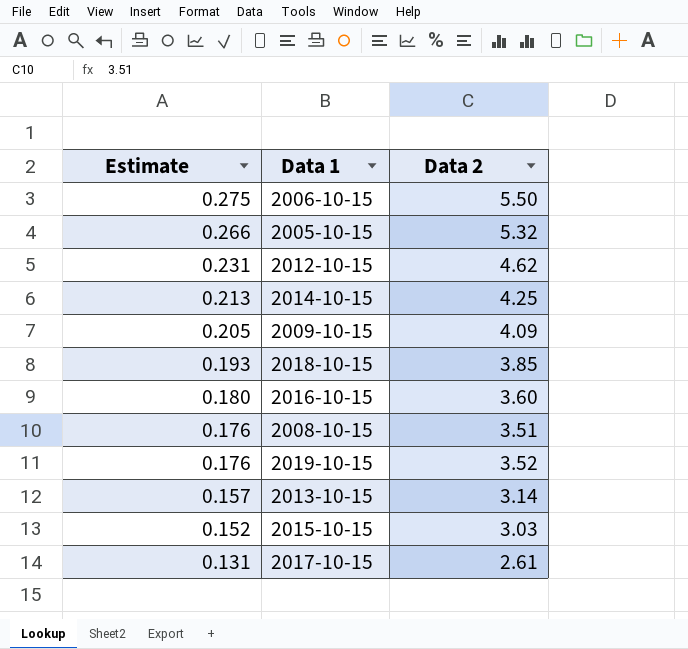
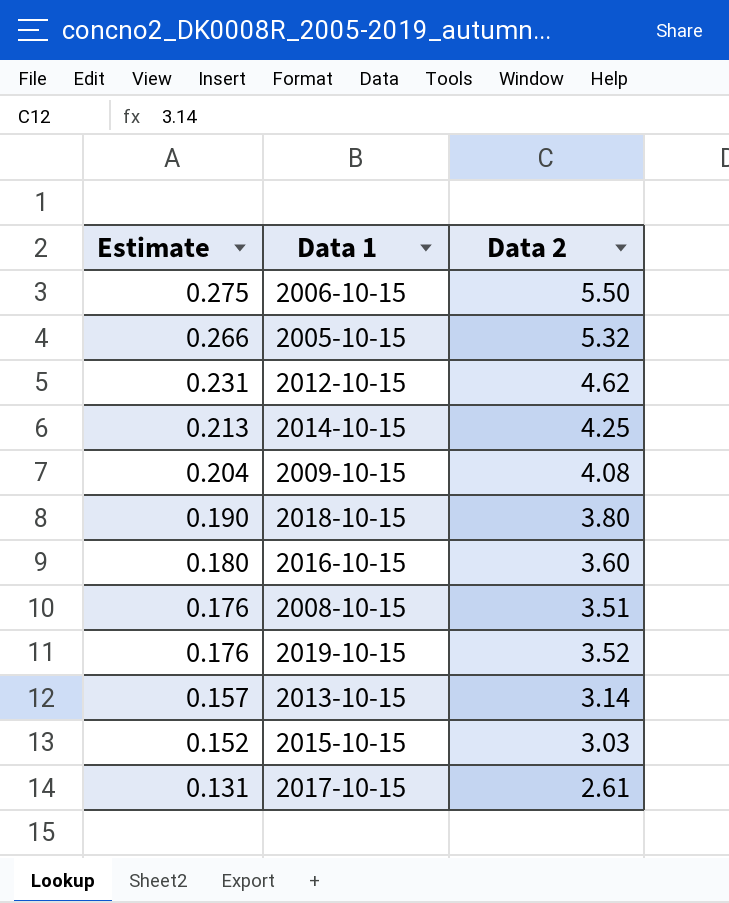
2009-10-15 | Estimate: 0.205 -> 0.204
2009-10-15 | Data 2: 4.09 -> 4.08
2018-10-15 | Estimate: 0.193 -> 0.190
2018-10-15 | Data 2: 3.85 -> 3.80

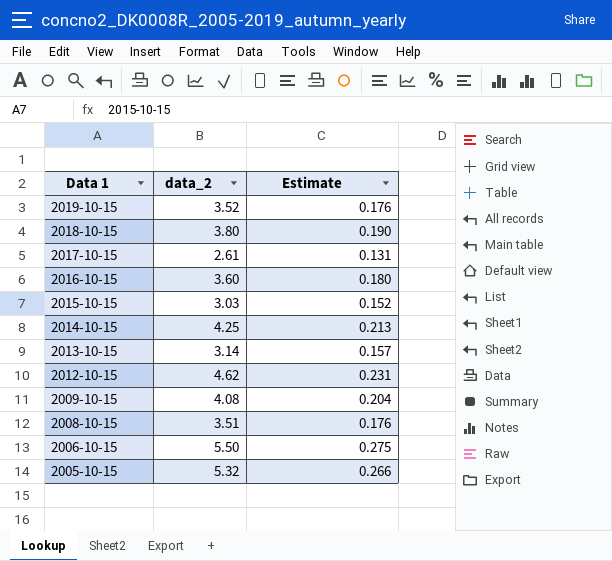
row order: Estimate descending -> Data 1 descending
column name: Data 2 -> data_2
column Estimate | position: 1 -> 3

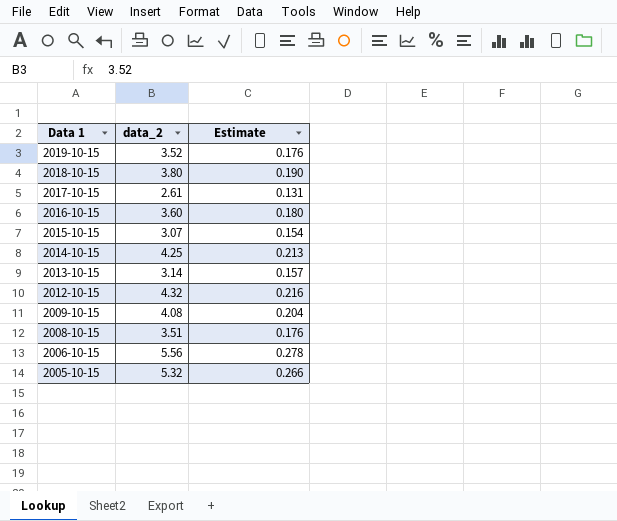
2015-10-15 | data_2: 3.03 -> 3.07
2015-10-15 | Estimate: 0.152 -> 0.154
2012-10-15 | data_2: 4.62 -> 4.32
2012-10-15 | Estimate: 0.231 -> 0.216
2006-10-15 | data_2: 5.50 -> 5.56
2006-10-15 | Estimate: 0.275 -> 0.278

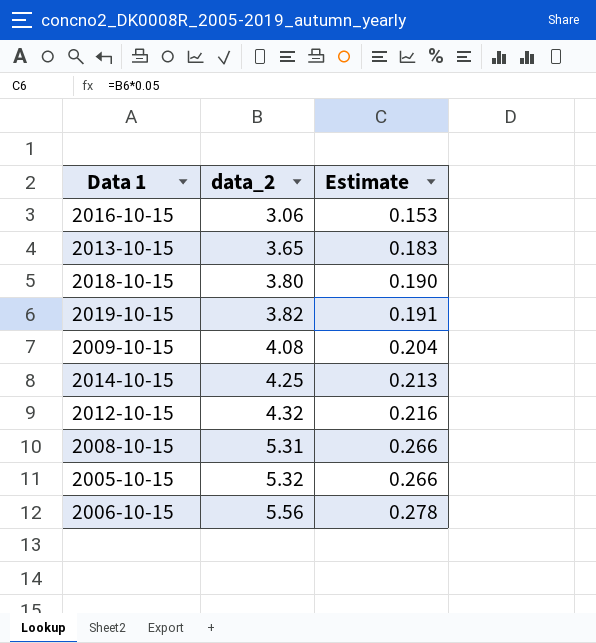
row order: Data 1 descending -> data_2 ascending
row 2017-10-15: 2.61 | 0.131 -> none
row 2015-10-15: 3.07 | 0.154 -> none
2016-10-15 | data_2: 3.60 -> 3.06
2016-10-15 | Estimate: 0.180 -> 0.153
2013-10-15 | data_2: 3.14 -> 3.65
2013-10-15 | Estimate: 0.157 -> 0.183
2019-10-15 | data_2: 3.52 -> 3.82
2019-10-15 | Estimate: 0.176 -> 0.191
2008-10-15 | data_2: 3.51 -> 5.31
2008-10-15 | Estimate: 0.176 -> 0.266

